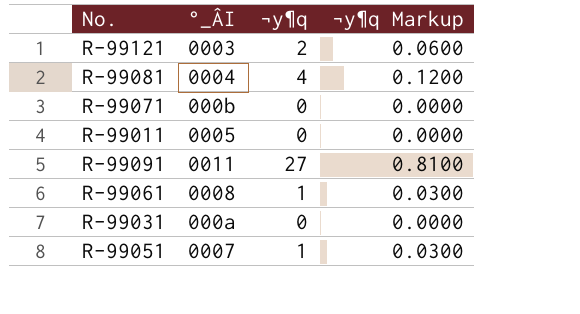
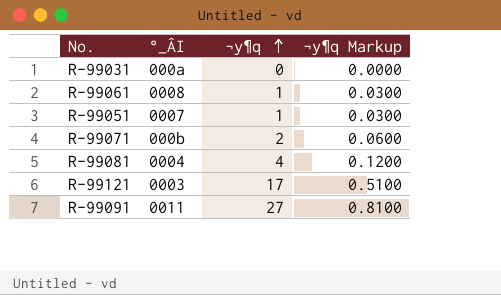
row order: none -> ¬y¶q ascending
row R-99011: 0005 | 0 | 0.0000 -> none
R-99071 | ¬y¶q: 0 -> 2
R-99071 | ¬y¶q Markup: 0.0000 -> 0.0600
R-99121 | ¬y¶q: 2 -> 17
R-99121 | ¬y¶q Markup: 0.0600 -> 0.5100

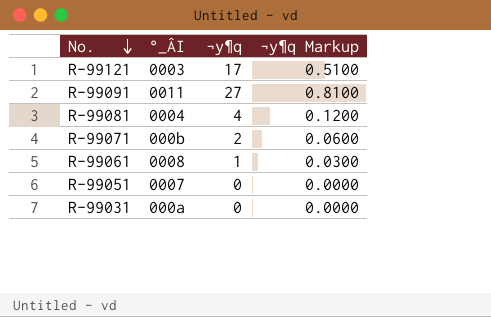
row order: ¬y¶q ascending -> No. descending
R-99051 | ¬y¶q: 1 -> 0
R-99051 | ¬y¶q Markup: 0.0300 -> 0.0000

